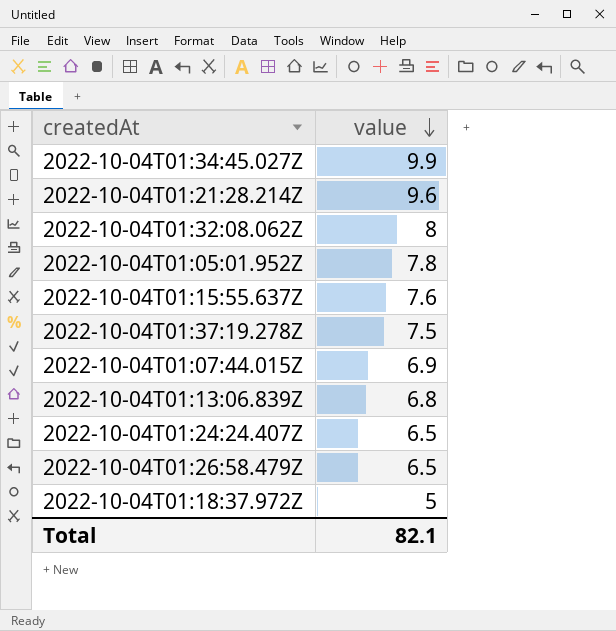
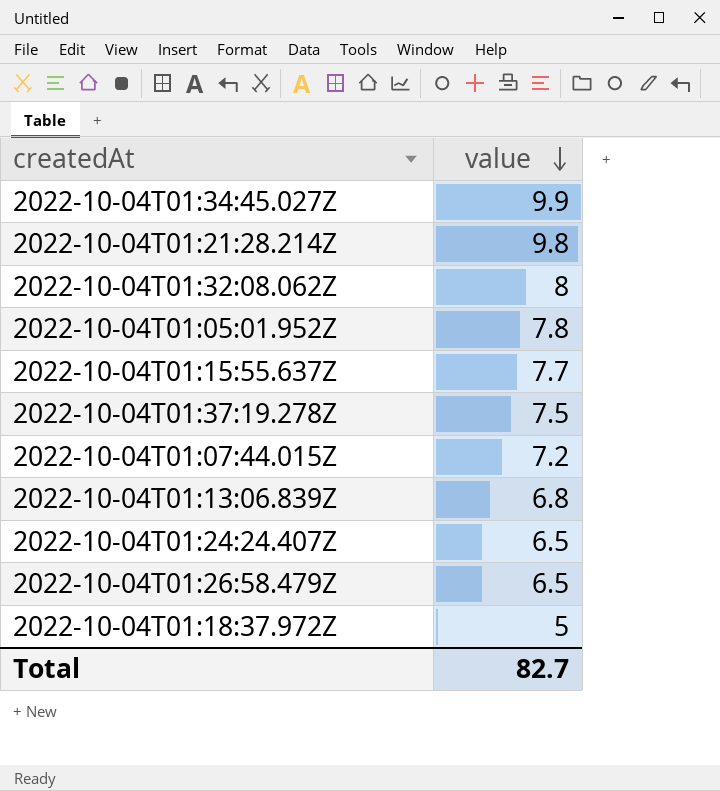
2022-10-04T01:21:28.214Z | value: 9.6 -> 9.8
2022-10-04T01:15:55.637Z | value: 7.6 -> 7.7
2022-10-04T01:07:44.015Z | value: 6.9 -> 7.2
Total | value: 82.1 -> 82.7

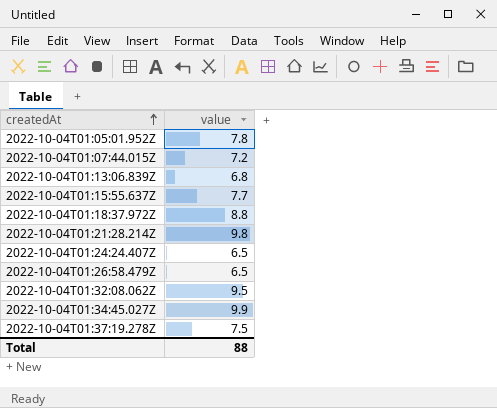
row order: value descending -> createdAt ascending
2022-10-04T01:18:37.972Z | value: 5 -> 8.8
2022-10-04T01:32:08.062Z | value: 8 -> 9.5
Total | value: 82.7 -> 88

